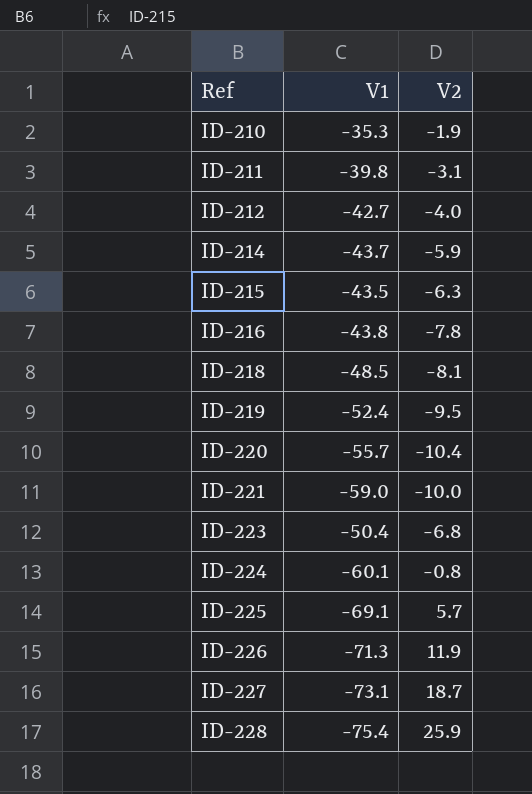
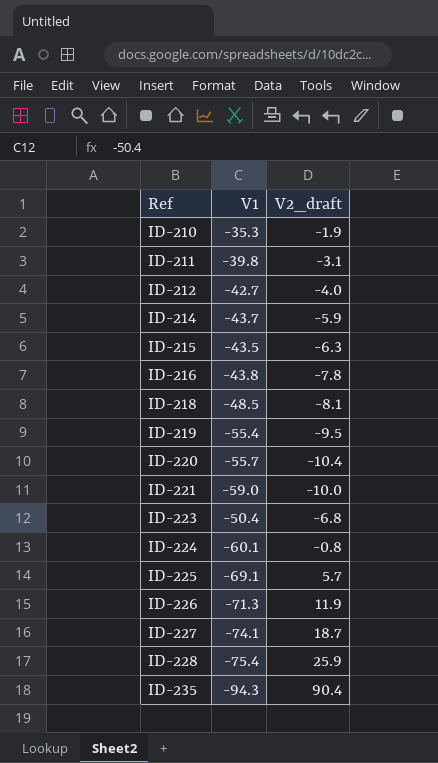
column name: V2 -> V2_draft
ID-219 | V1: -52.4 -> -55.4
ID-227 | V1: -73.1 -> -74.1
row ID-235: none -> -94.3 | 90.4

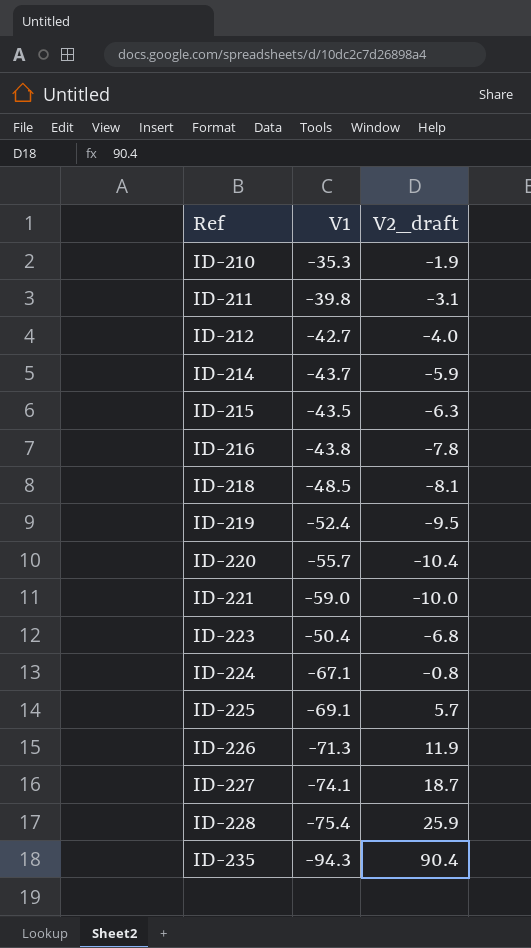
ID-219 | V1: -55.4 -> -52.4
ID-224 | V1: -60.1 -> -67.1

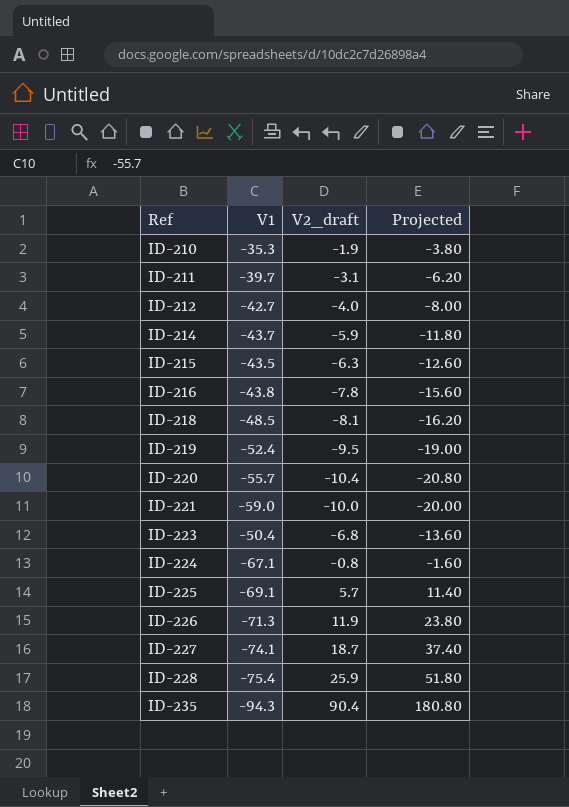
column Projected | formula: none -> [V2_draft] * 2
ID-211 | V1: -39.8 -> -39.7

